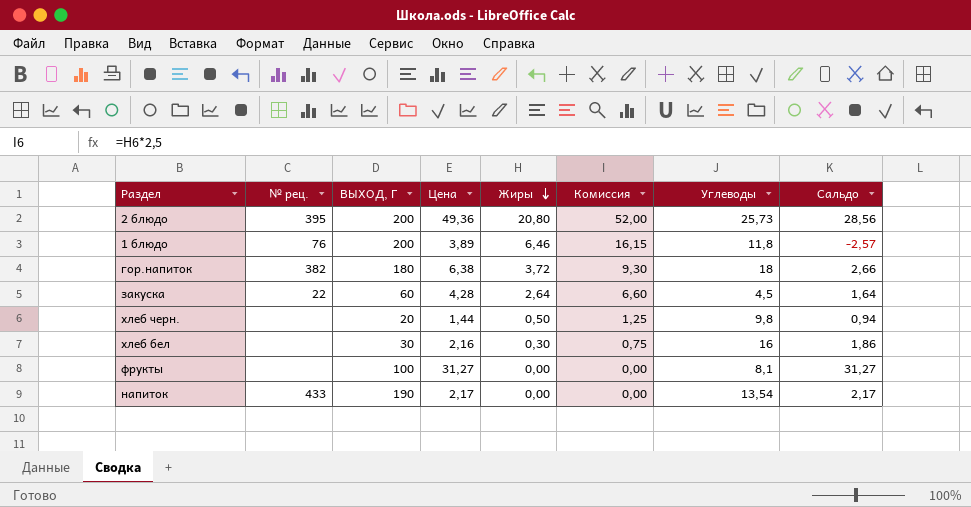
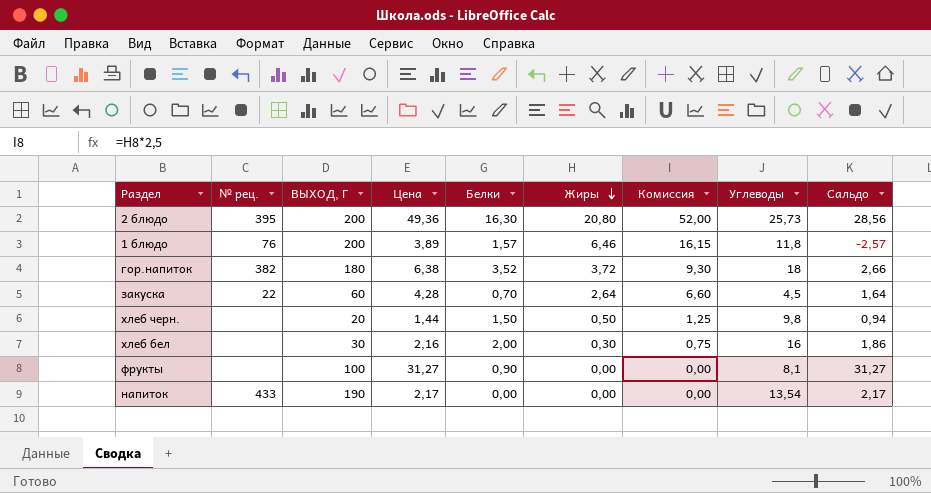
column Белки | position: none -> 5

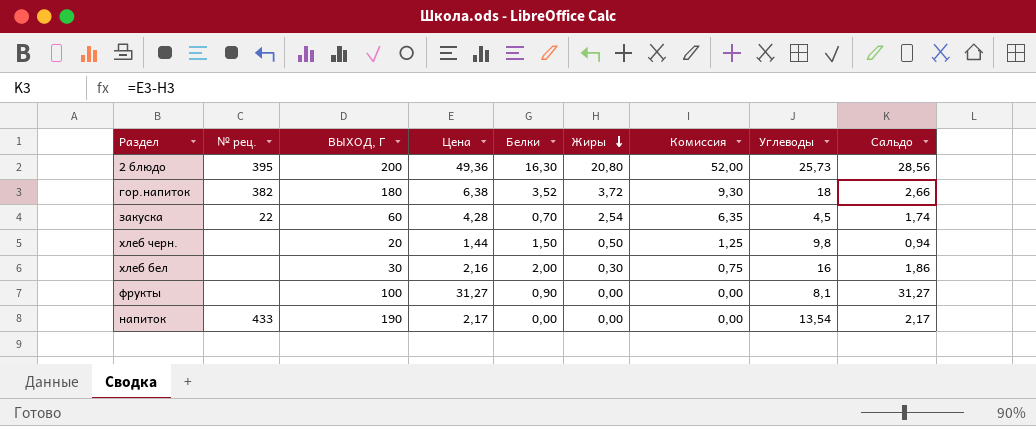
row 1 блюдо: 76 | 200 | 3,89 | 1,57 | 6,46 | 16,15 | 11,8 | -2,57 -> none
закуска | Жиры: 2,64 -> 2,54
закуска | Комиссия: 6,60 -> 6,35
закуска | Сальдо: 1,64 -> 1,74

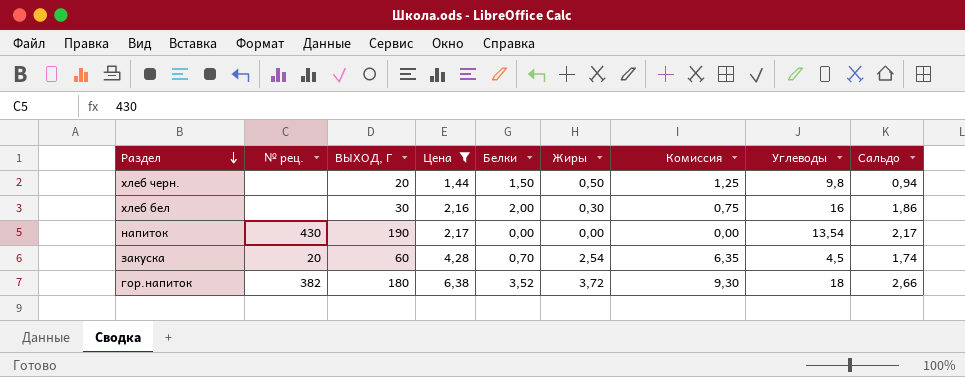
filter: none -> Цена <= 6,38
row order: Жиры descending -> Раздел descending
напиток | № рец.: 433 -> 430
закуска | № рец.: 22 -> 20

